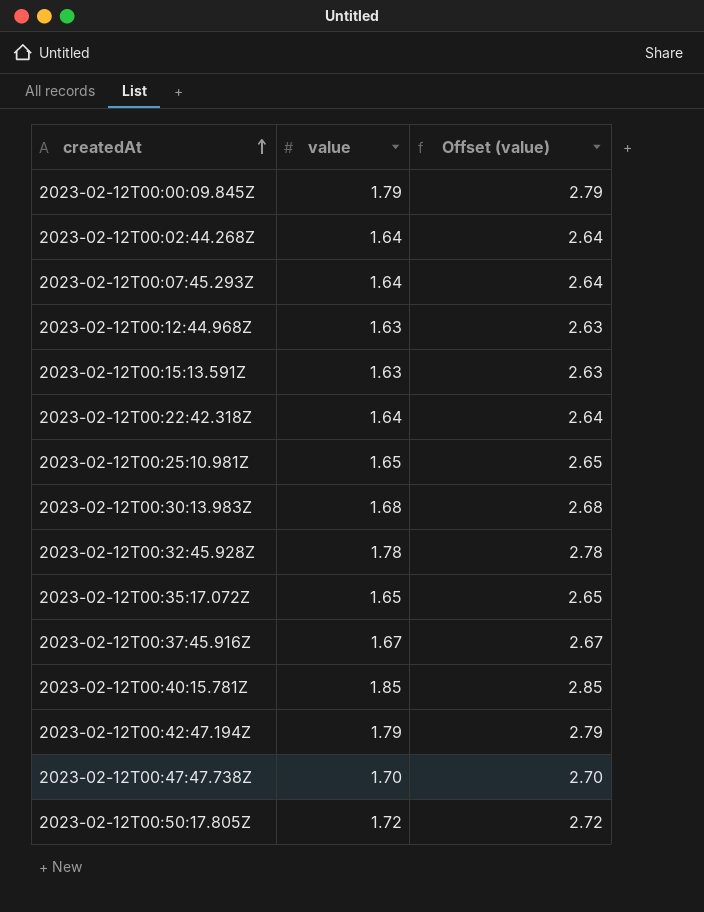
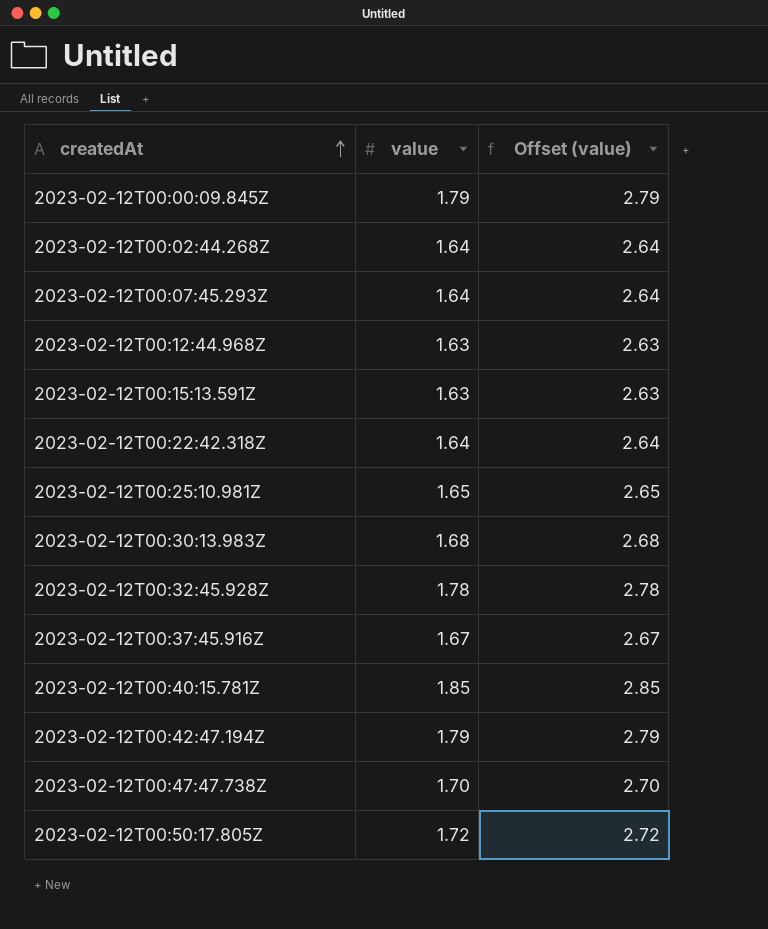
row 2023-02-12T00:35:17.072Z: 1.65 | 2.65 -> none

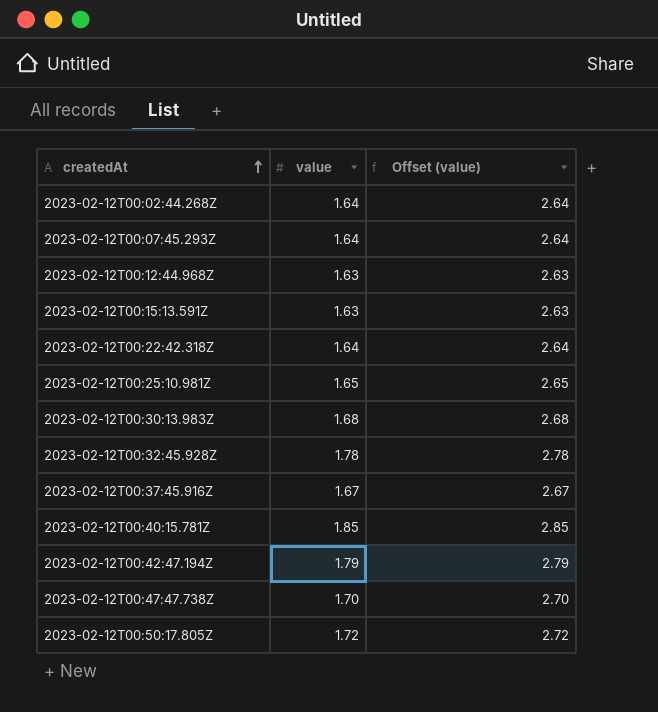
row 2023-02-12T00:00:09.845Z: 1.79 | 2.79 -> none

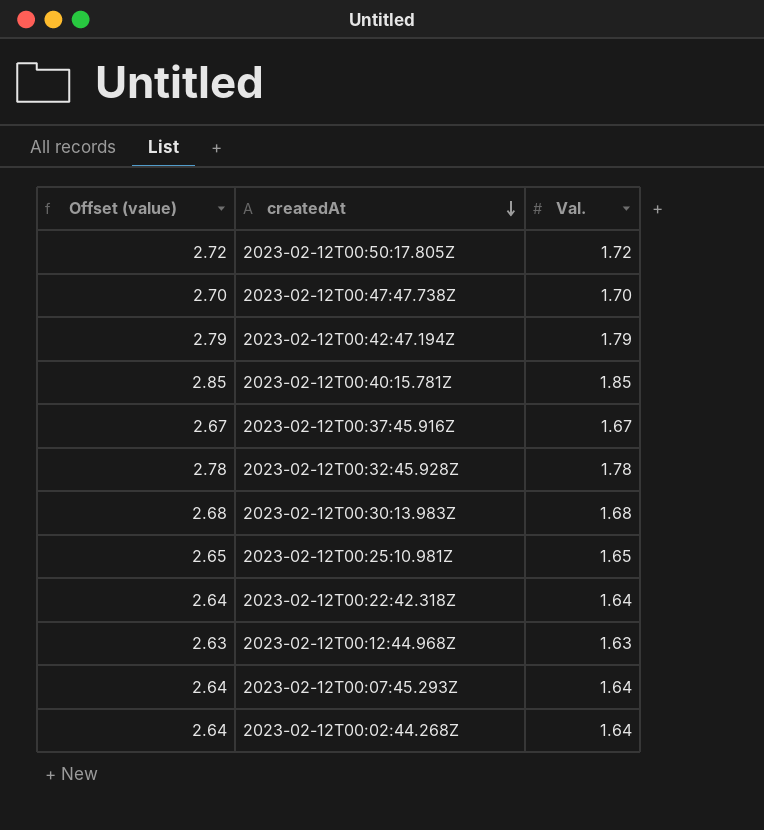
row order: createdAt ascending -> createdAt descending
column Offset (value) | position: 3 -> 1
column name: value -> Val.
row 2023-02-12T00:15:13.591Z: 1.63 | 2.63 -> none

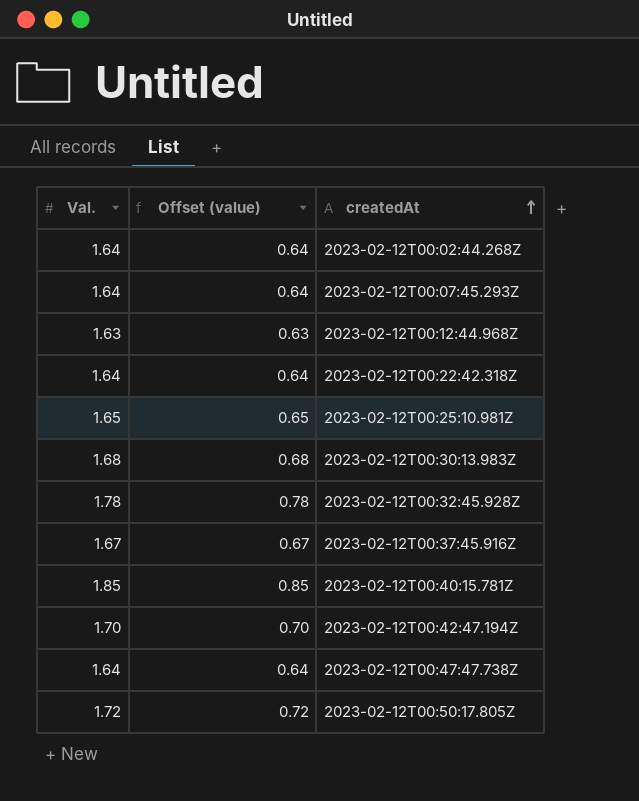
row order: createdAt descending -> createdAt ascending
column Val. | position: 3 -> 1
column Offset (value) | formula: [Val.] + 1 -> [Val.] - 1
2023-02-12T00:42:47.194Z | Val.: 1.79 -> 1.70
2023-02-12T00:47:47.738Z | Val.: 1.70 -> 1.64

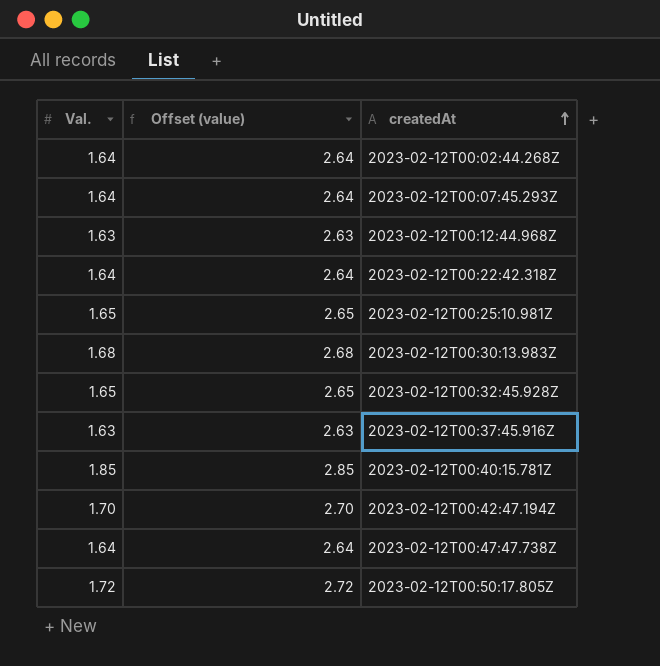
column Offset (value) | formula: [Val.] - 1 -> [Val.] + 1
2023-02-12T00:32:45.928Z | Val.: 1.78 -> 1.65
2023-02-12T00:37:45.916Z | Val.: 1.67 -> 1.63

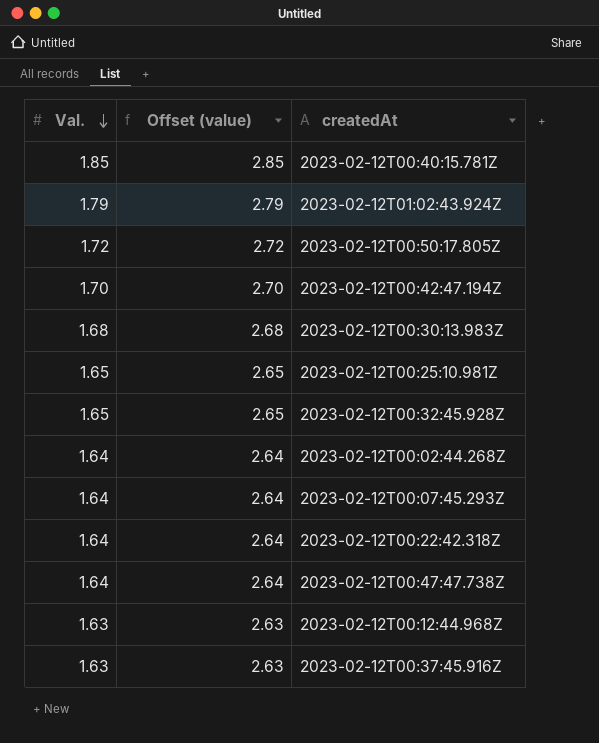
row order: createdAt ascending -> Val. descending
row 2023-02-12T01:02:43.924Z: none -> 1.79 | 2.79

